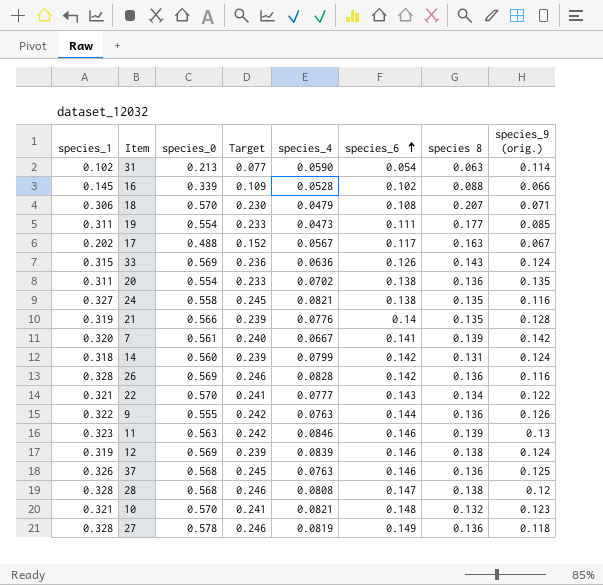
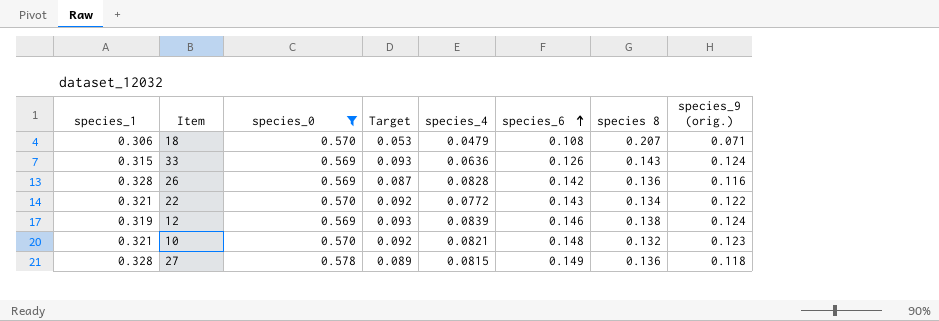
filter: none -> species_0 >= 0.569
column Target | formula: [species_1] * 0.75 -> [species_9 (orig.)] * 0.75
22 | species_4: 0.0777 -> 0.0772
27 | species_4: 0.0819 -> 0.0815

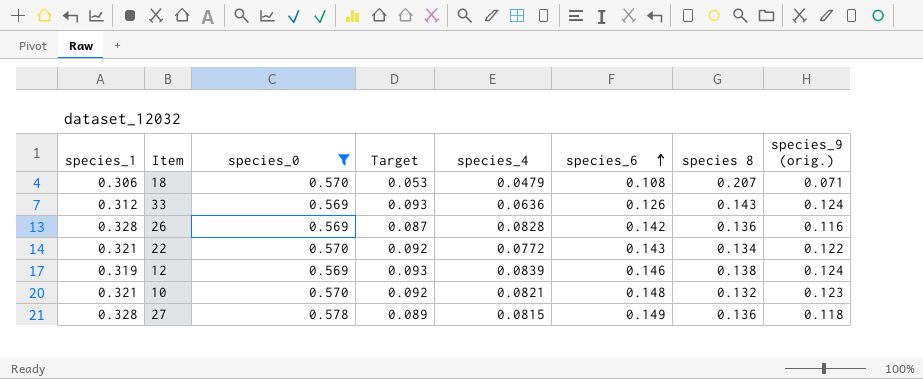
33 | species_1: 0.315 -> 0.312

